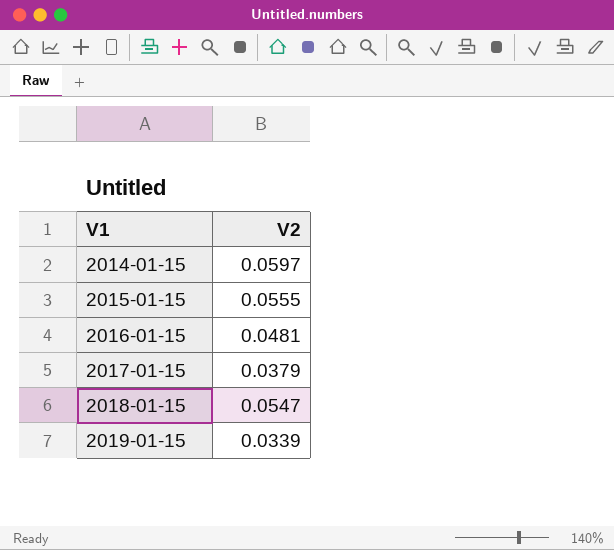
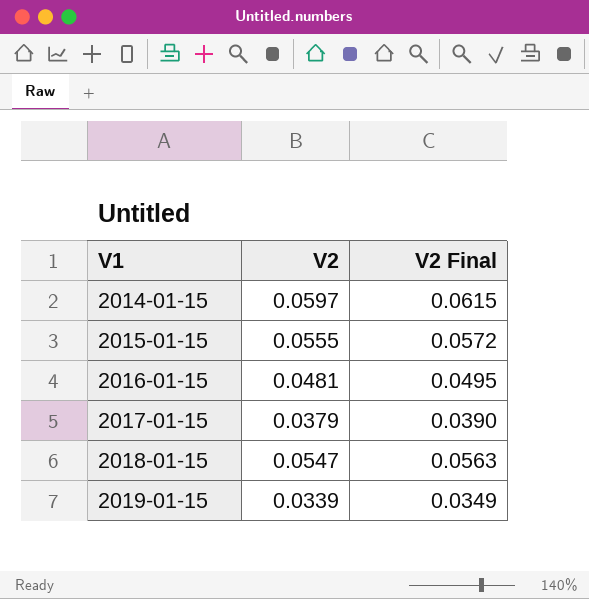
column V2 Final | formula: none -> [V2] * 1.03

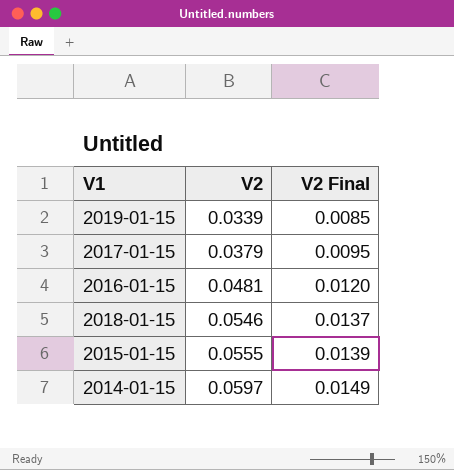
row order: V1 ascending -> V2 ascending
column V2 Final | formula: [V2] * 1.03 -> [V2] * 0.25
2018-01-15 | V2: 0.0547 -> 0.0546

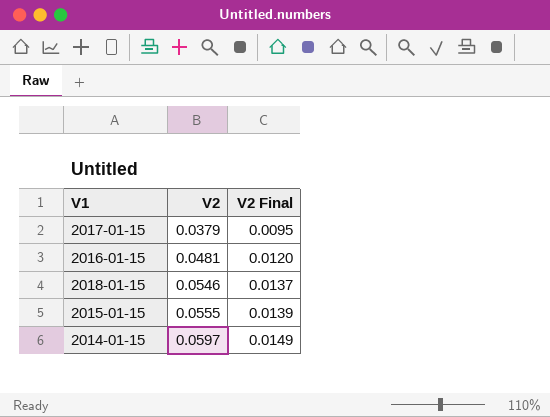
row 2019-01-15: 0.0339 | 0.0085 -> none

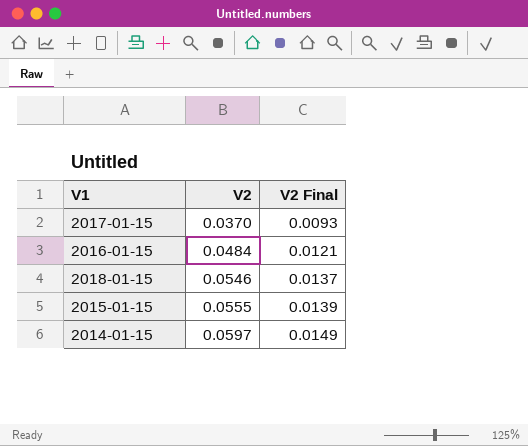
2017-01-15 | V2: 0.0379 -> 0.0370
2017-01-15 | V2 Final: 0.0095 -> 0.0093
2016-01-15 | V2: 0.0481 -> 0.0484
2016-01-15 | V2 Final: 0.0120 -> 0.0121

